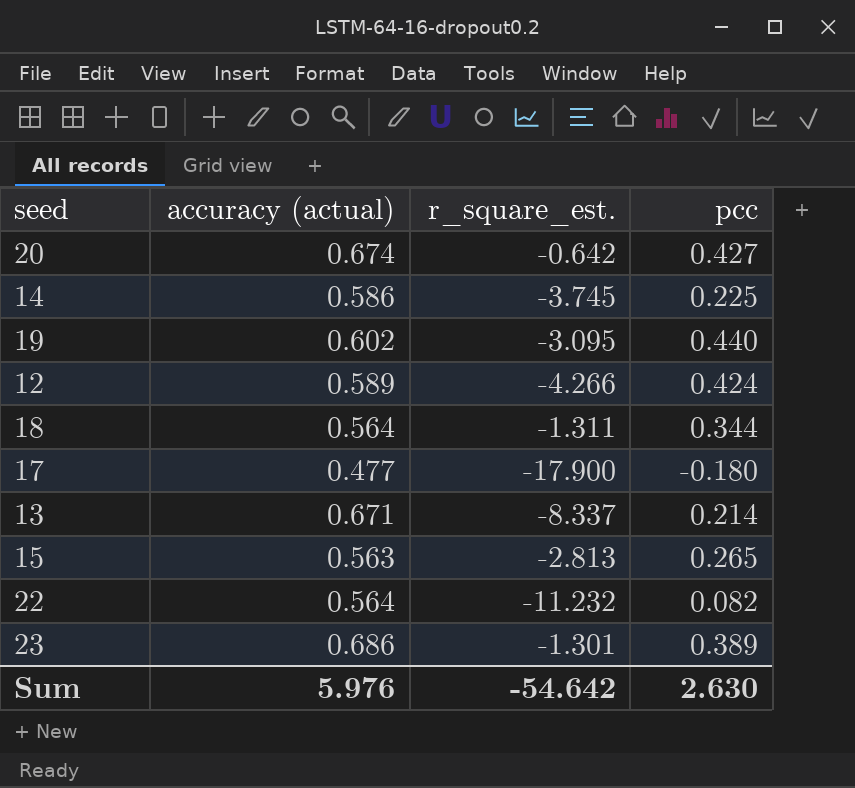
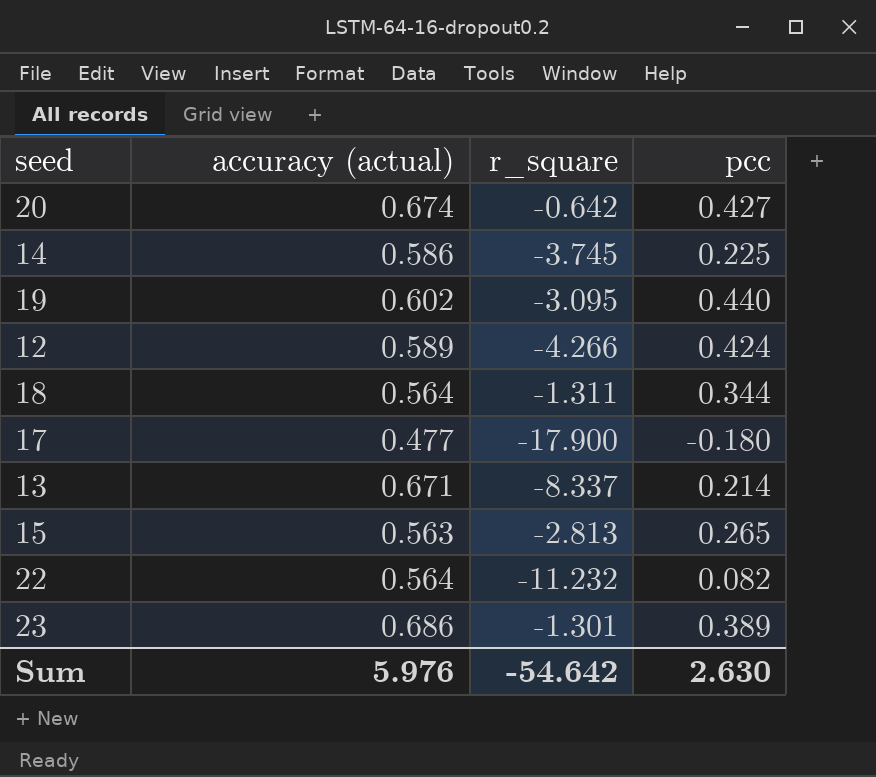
column name: r_square_est. -> r_square

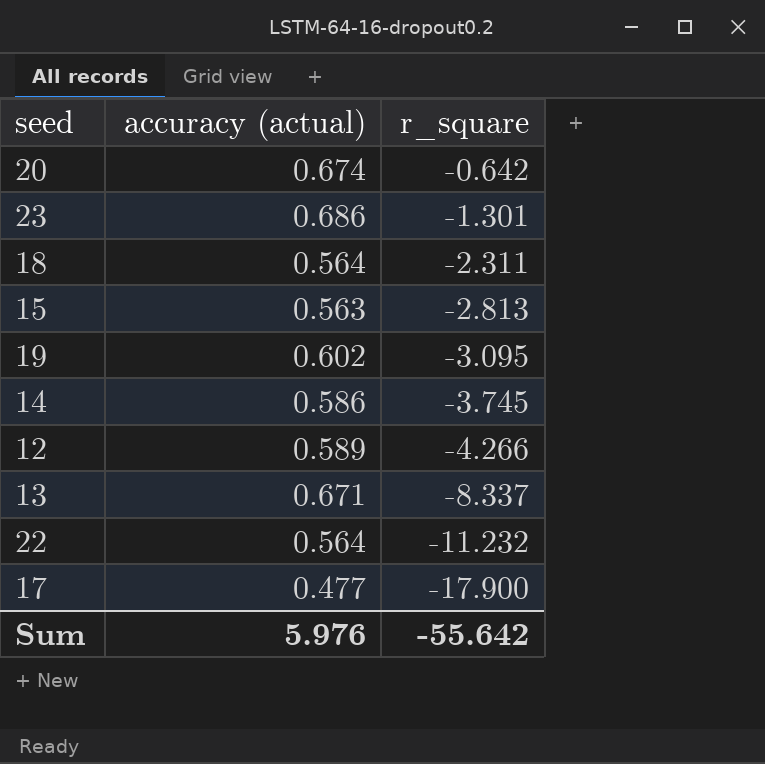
row order: none -> r_square descending
column pcc | position: 4 -> none
18 | r_square: -1.311 -> -2.311
Sum | r_square: -54.642 -> -55.642

